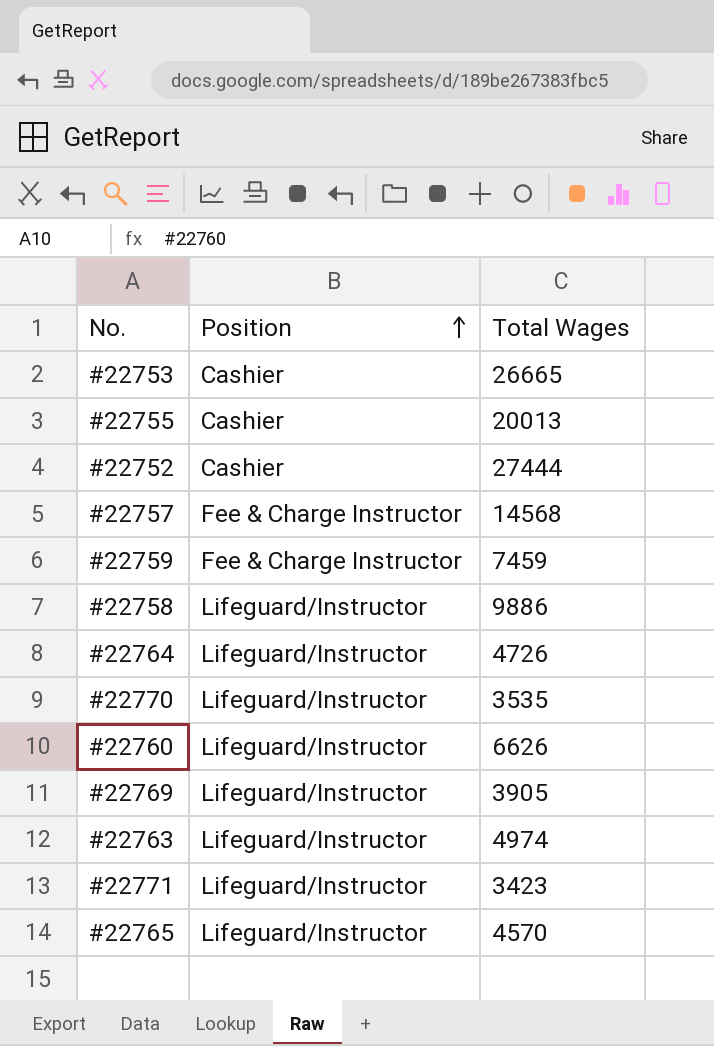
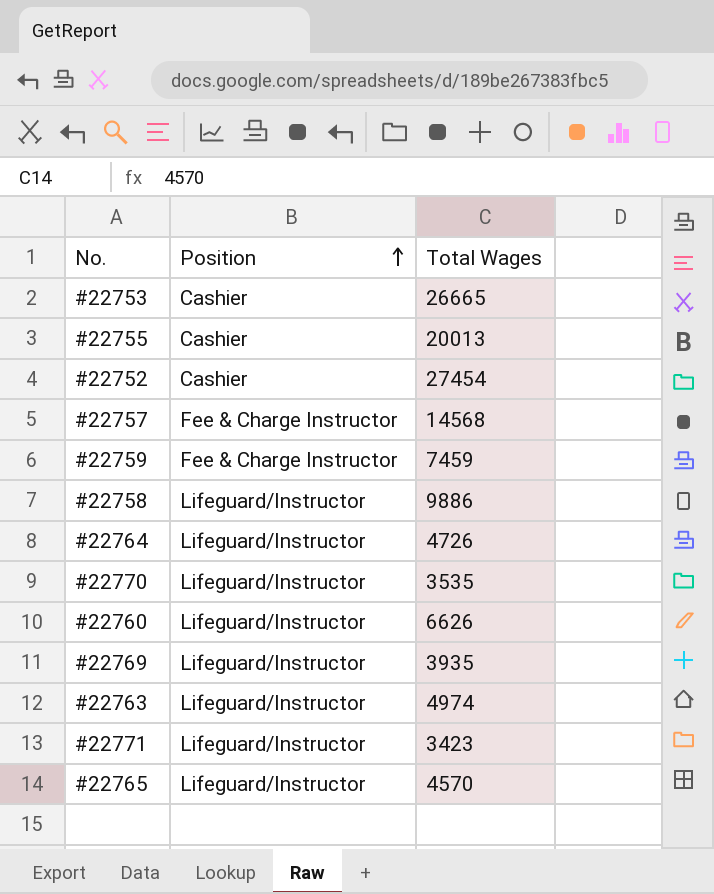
#22752 | Total Wages: 27444 -> 27454
#22769 | Total Wages: 3905 -> 3935

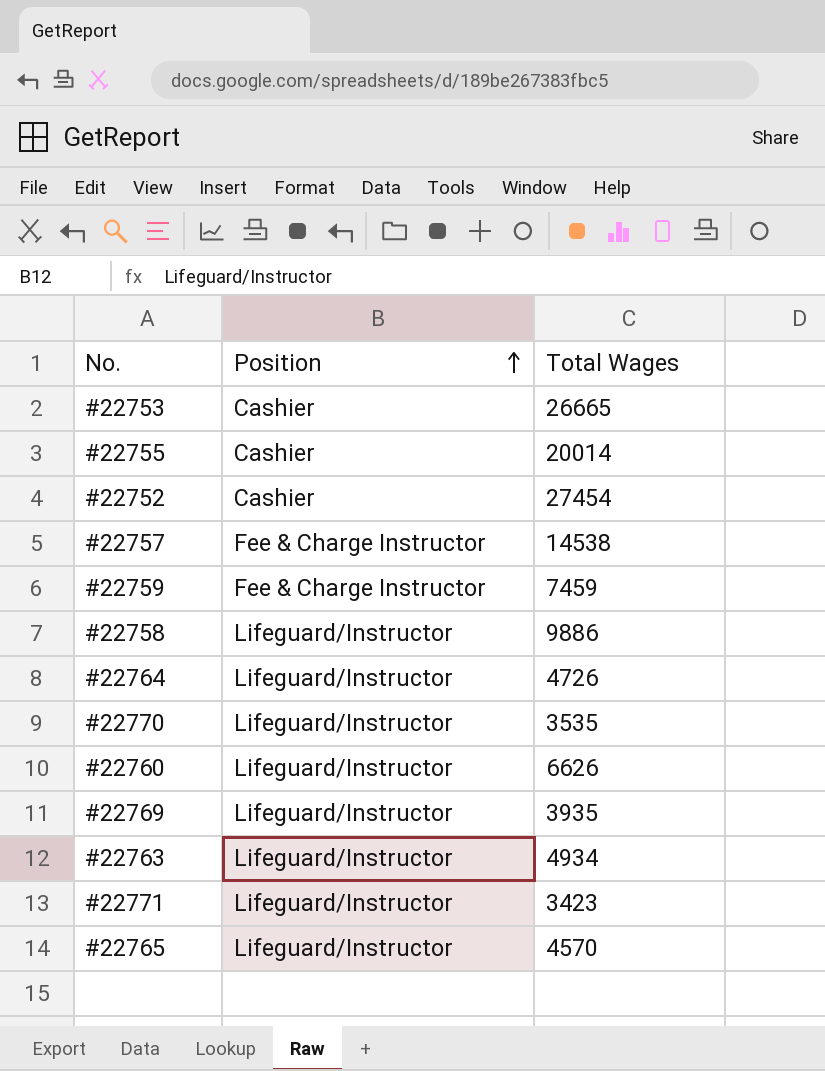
#22755 | Total Wages: 20013 -> 20014
#22757 | Total Wages: 14568 -> 14538
#22763 | Total Wages: 4974 -> 4934

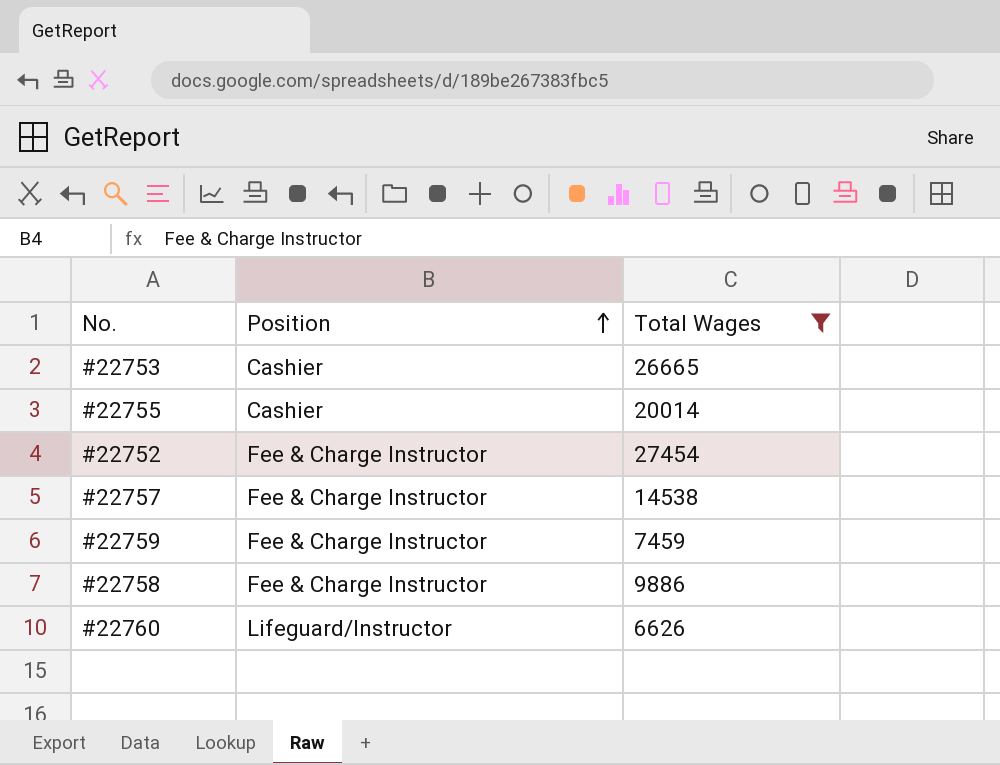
filter: none -> Total Wages >= 6626
#22752 | Position: Cashier -> Fee & Charge Instructor
#22758 | Position: Lifeguard/Instructor -> Fee & Charge Instructor

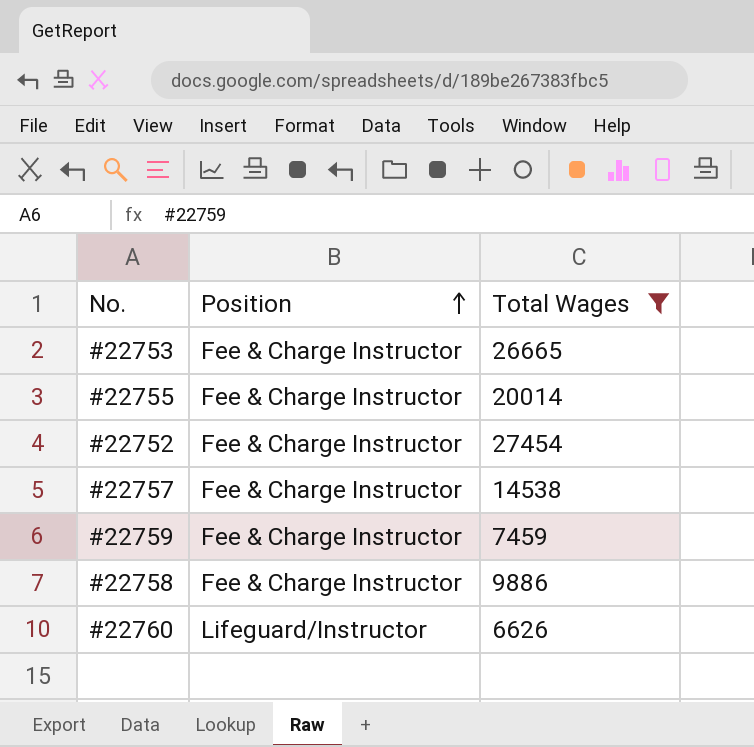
#22753 | Position: Cashier -> Fee & Charge Instructor
#22755 | Position: Cashier -> Fee & Charge Instructor

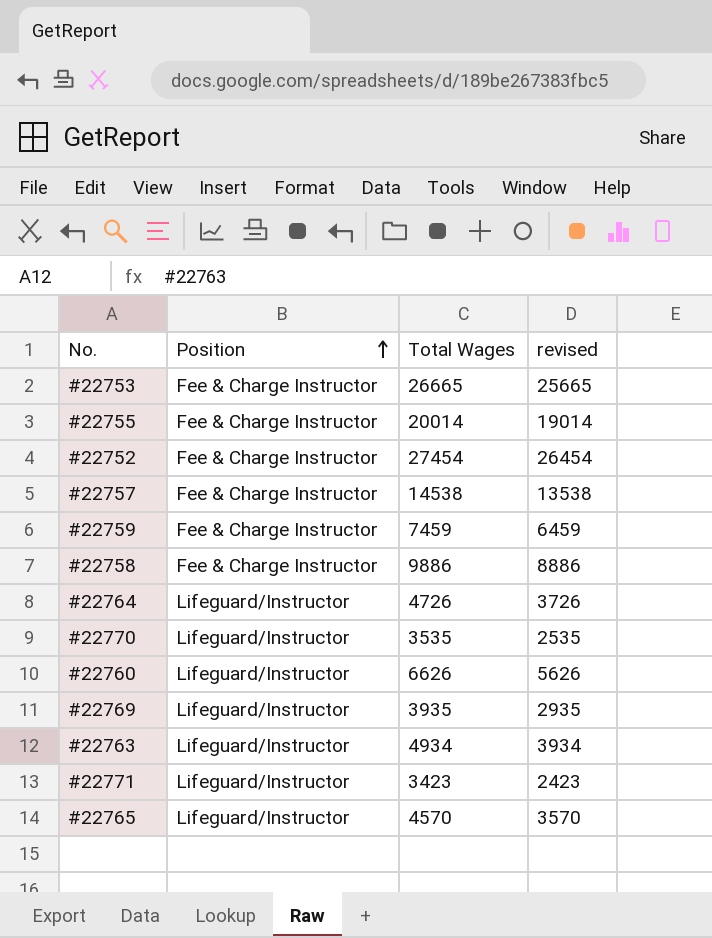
filter: Total Wages >= 6626 -> none
column revised | formula: none -> [Total Wages] - 1000

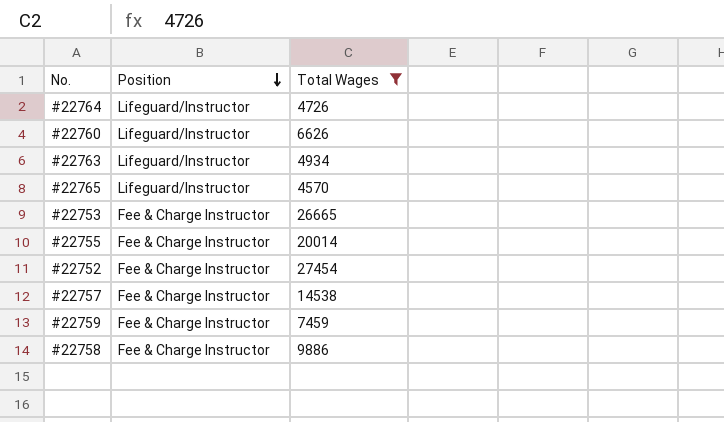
filter: none -> Total Wages >= 4570
row order: Position ascending -> Position descending
column revised | formula: [Total Wages] - 1000 -> none

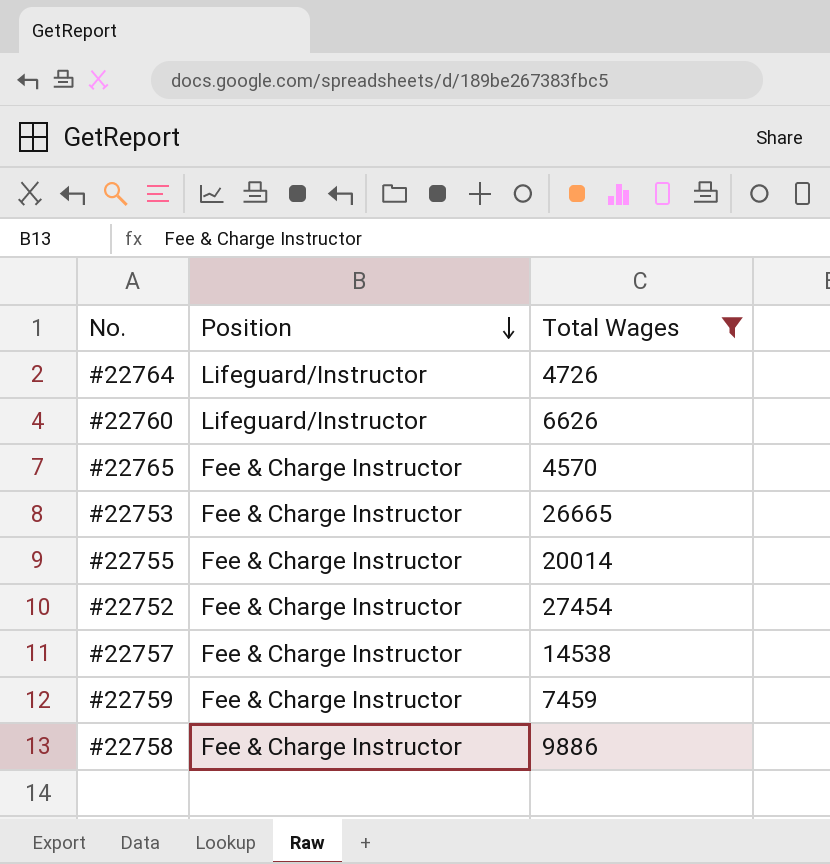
row #22763: Lifeguard/Instructor | 4934 -> none
#22765 | Position: Lifeguard/Instructor -> Fee & Charge Instructor

